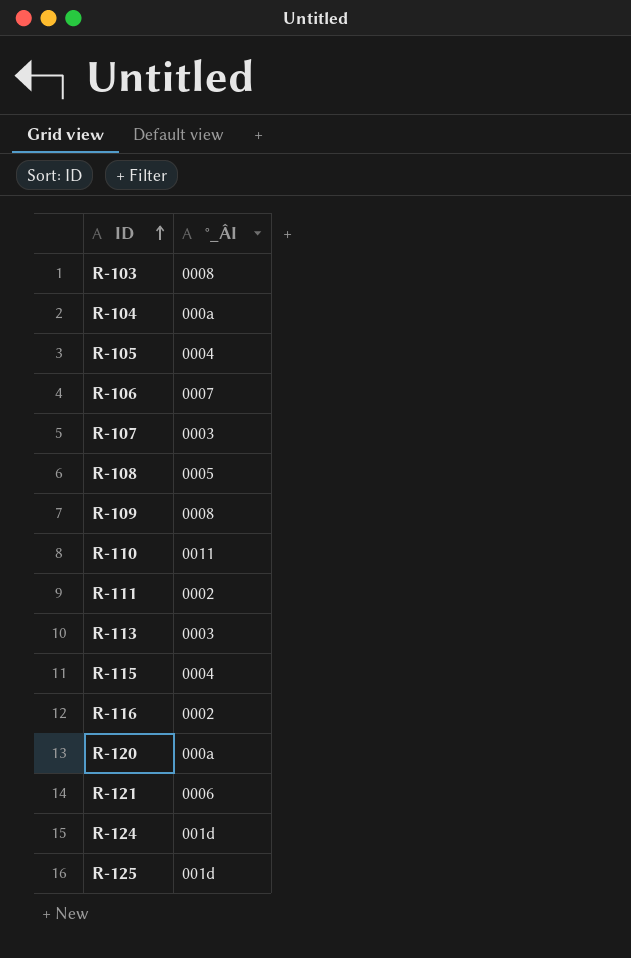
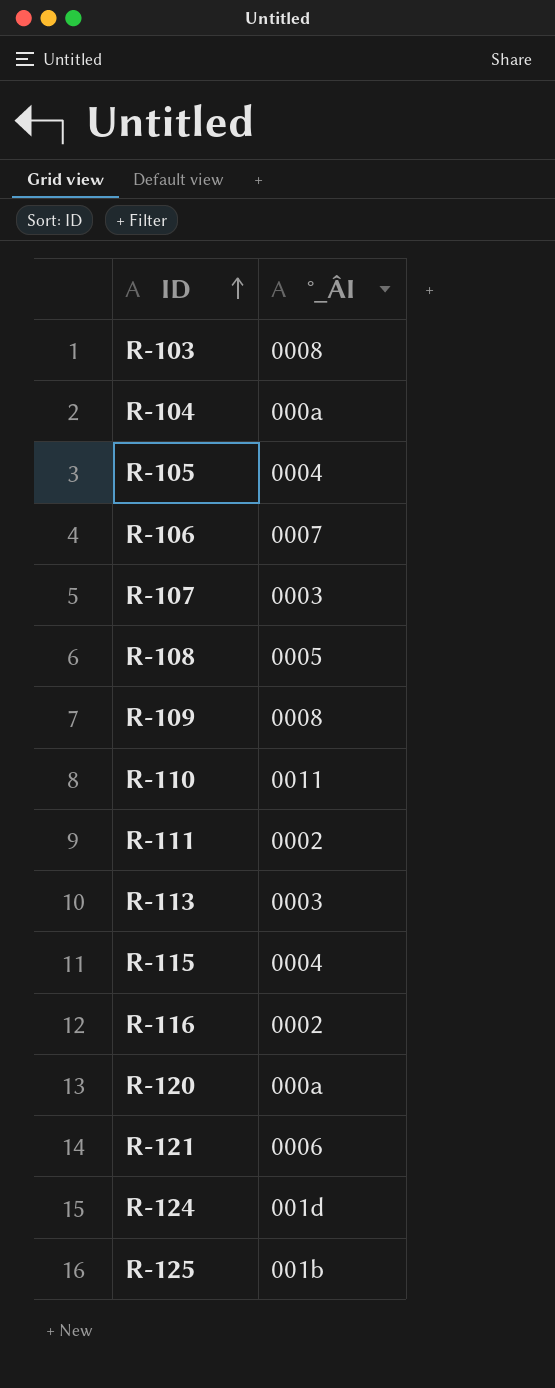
R-125 | °_ÂI: 001d -> 001b

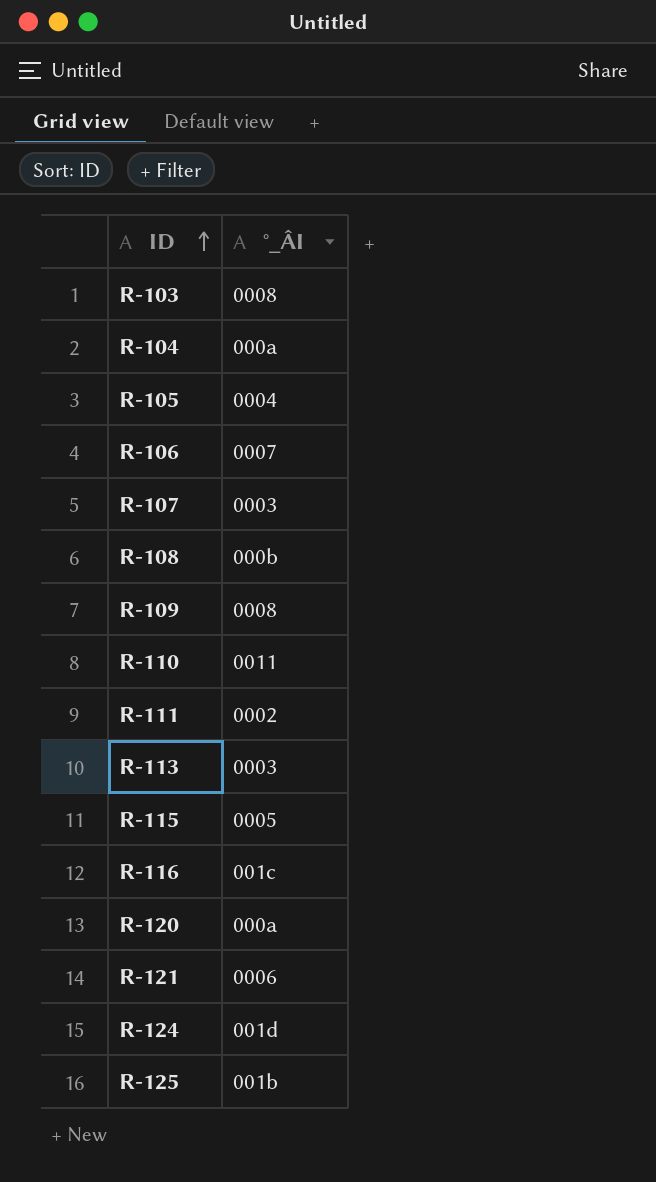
R-108 | °_ÂI: 0005 -> 000b
R-115 | °_ÂI: 0004 -> 0005
R-116 | °_ÂI: 0002 -> 001c

